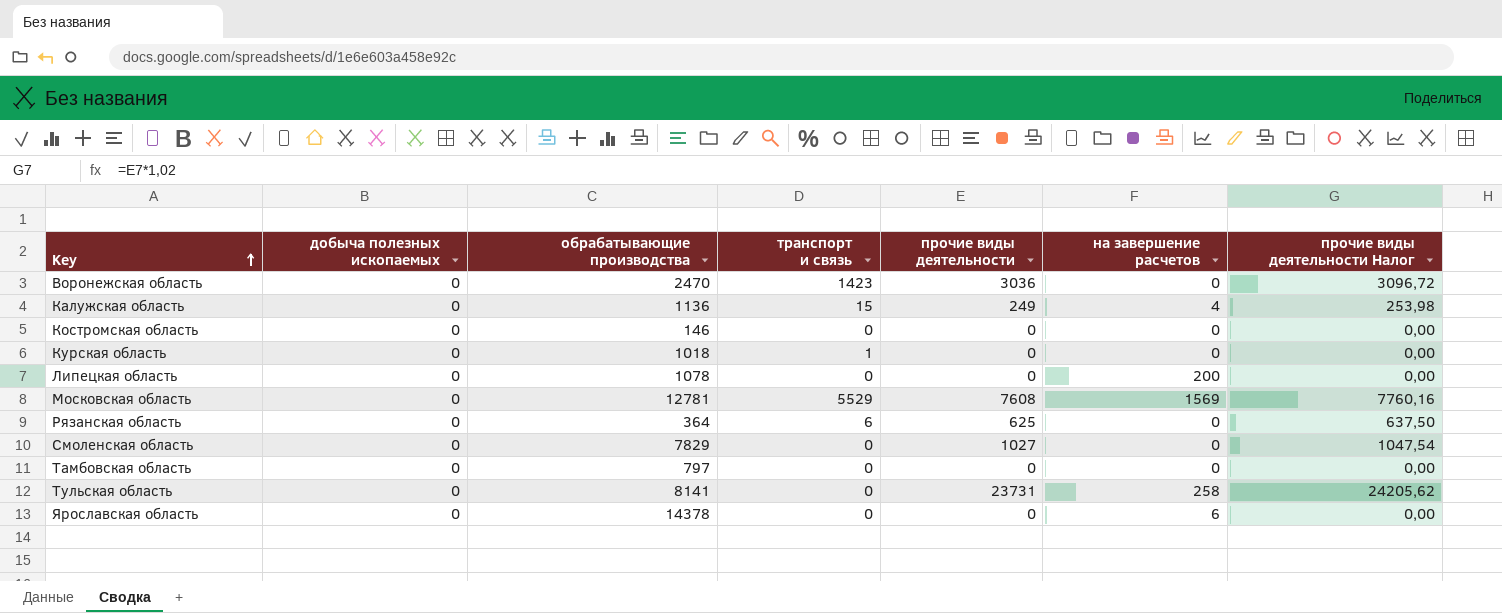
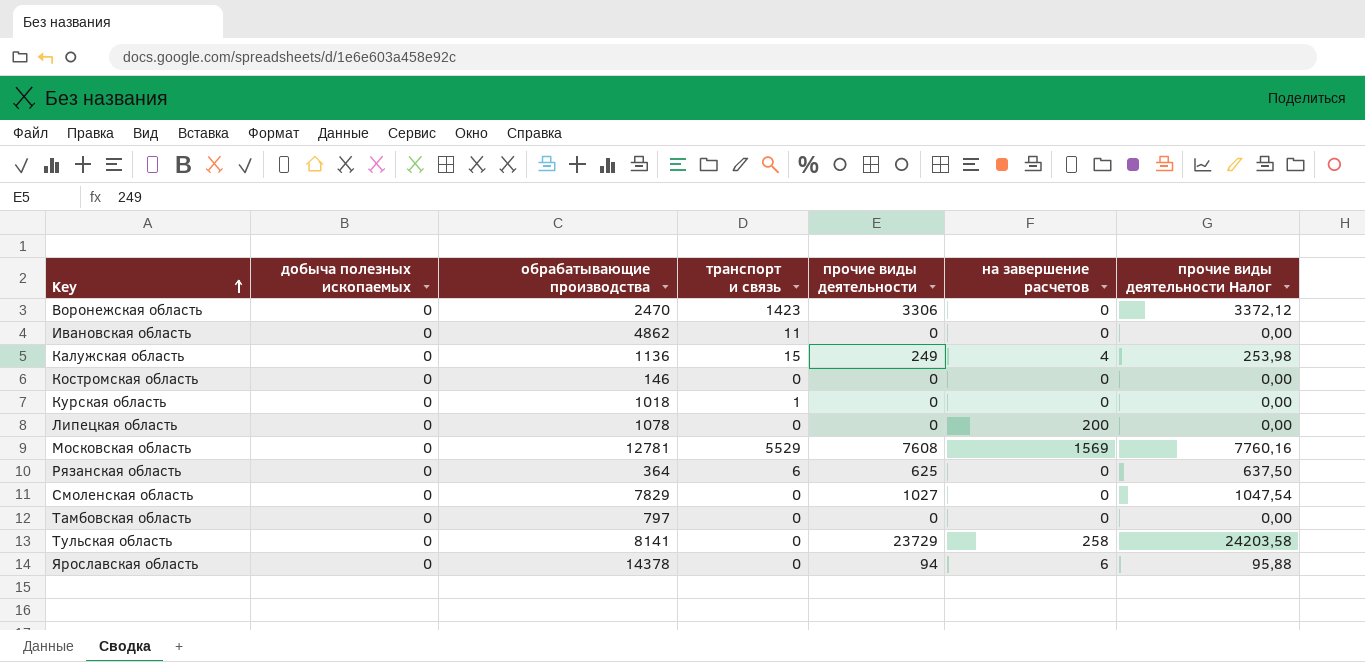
Воронежская область | прочие виды деятельности: 3036 -> 3306
Воронежская область | прочие виды деятельности Налог: 3096,72 -> 3372,12
row Ивановская область: none -> 0 | 4862 | 11 | 0 | 0 | 0,00
Тульская область | прочие виды деятельности: 23731 -> 23729
Тульская область | прочие виды деятельности Налог: 24205,62 -> 24203,58
Ярославская область | прочие виды деятельности: 0 -> 94
Ярославская область | прочие виды деятельности Налог: 0,00 -> 95,88

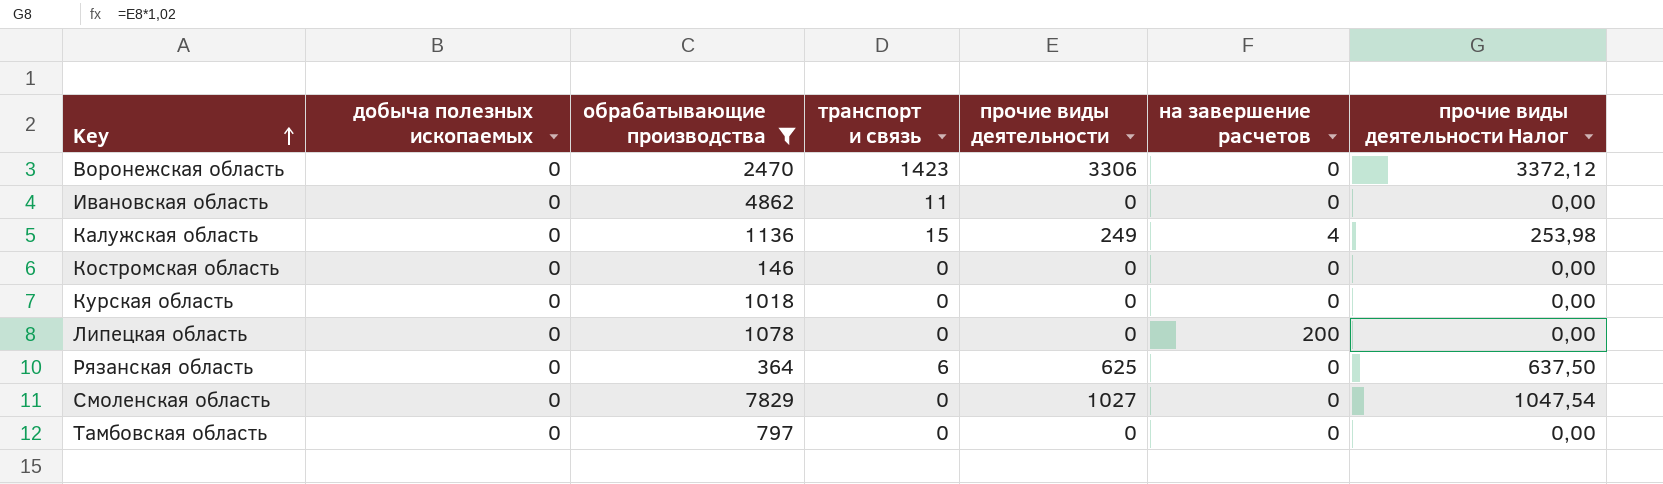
filter: none -> обрабатывающие производства <= 7829
Курская область | транспорт и связь: 1 -> 0

